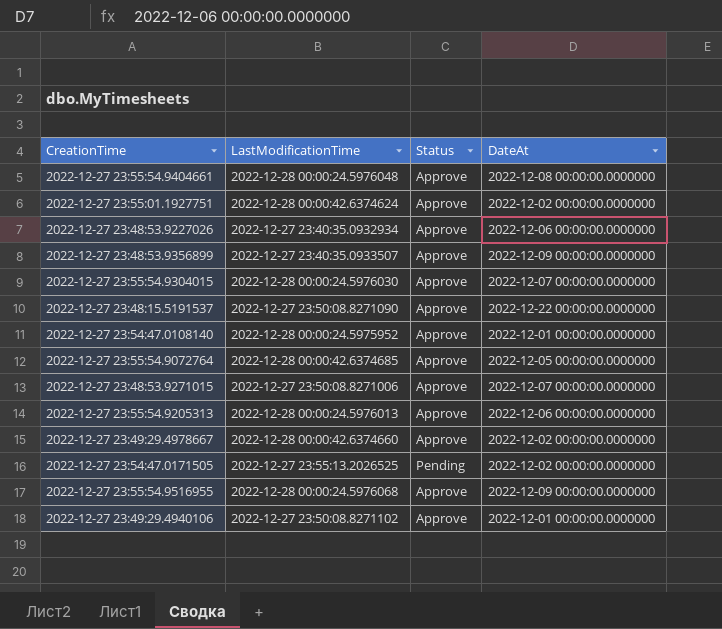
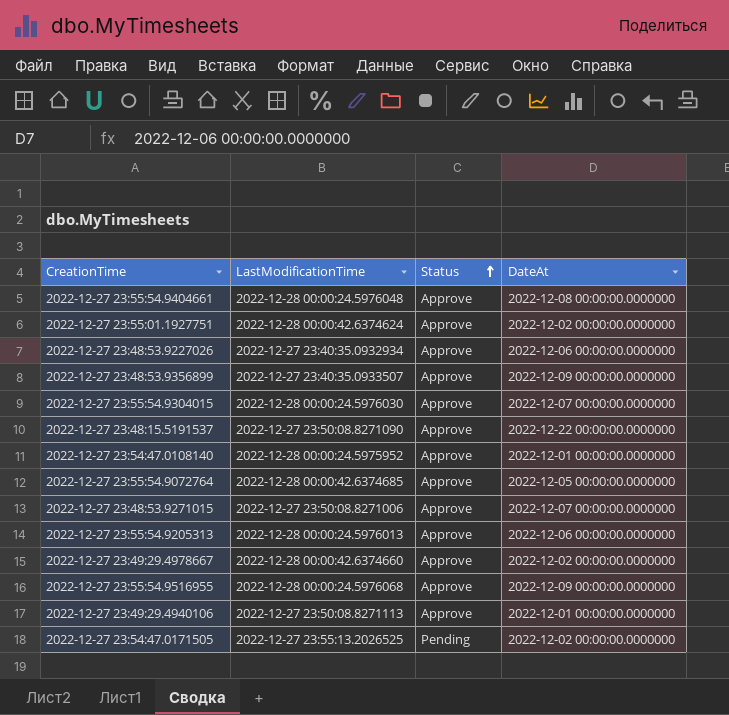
row order: none -> Status ascending
2022-12-27 23:49:29.4940106 | LastModificationTime: 2022-12-27 23:50:08.8271102 -> 2022-12-27 23:50:08.8271113

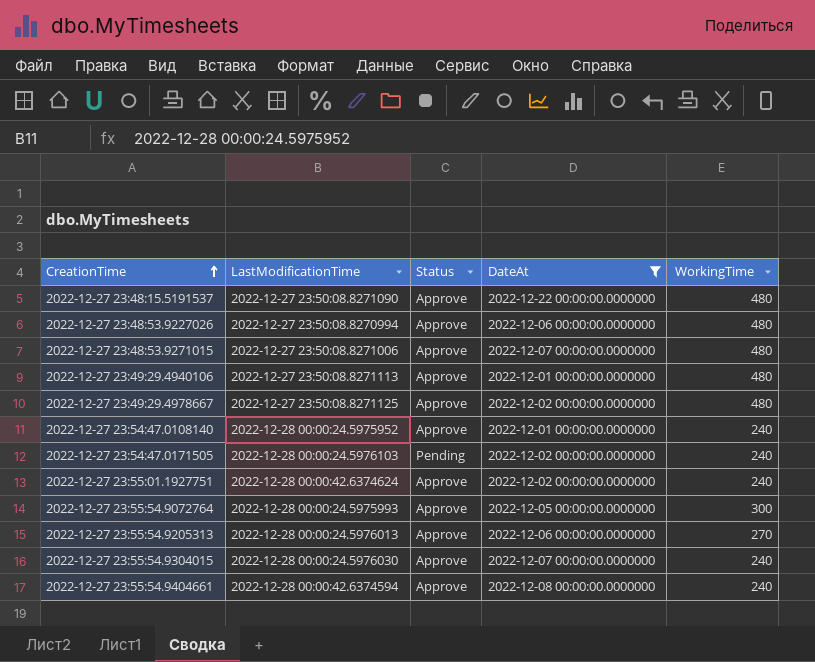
filter: none -> DateAt != 2022-12-09 00:00:00.0000000
row order: Status ascending -> CreationTime ascending
column WorkingTime | position: none -> 5
2022-12-27 23:48:53.9227026 | LastModificationTime: 2022-12-27 23:40:35.0932934 -> 2022-12-27 23:50:08.8270994
2022-12-27 23:49:29.4978667 | LastModificationTime: 2022-12-28 00:00:42.6374660 -> 2022-12-27 23:50:08.8271125
2022-12-27 23:54:47.0171505 | LastModificationTime: 2022-12-27 23:55:13.2026525 -> 2022-12-28 00:00:24.5976103
2022-12-27 23:55:54.9072764 | LastModificationTime: 2022-12-28 00:00:42.6374685 -> 2022-12-28 00:00:24.5975993
2022-12-27 23:55:54.9404661 | LastModificationTime: 2022-12-28 00:00:24.5976048 -> 2022-12-28 00:00:42.6374594

